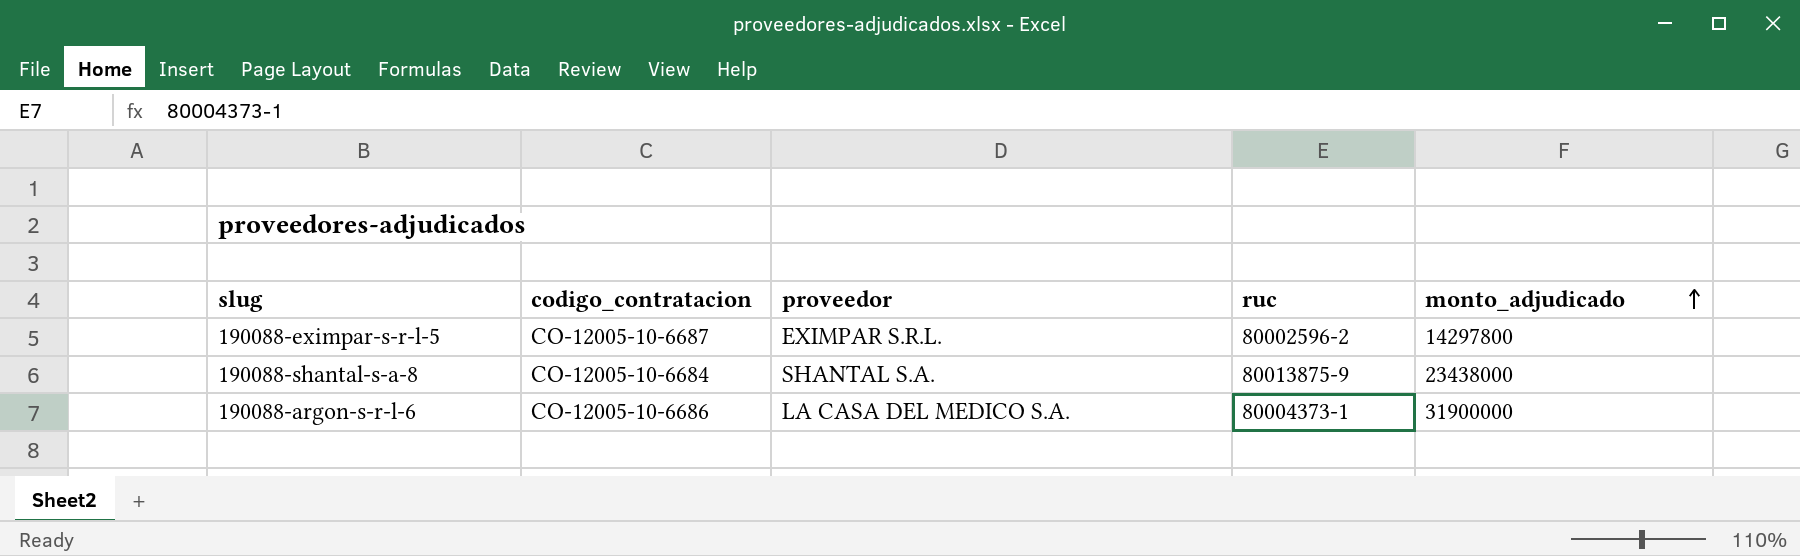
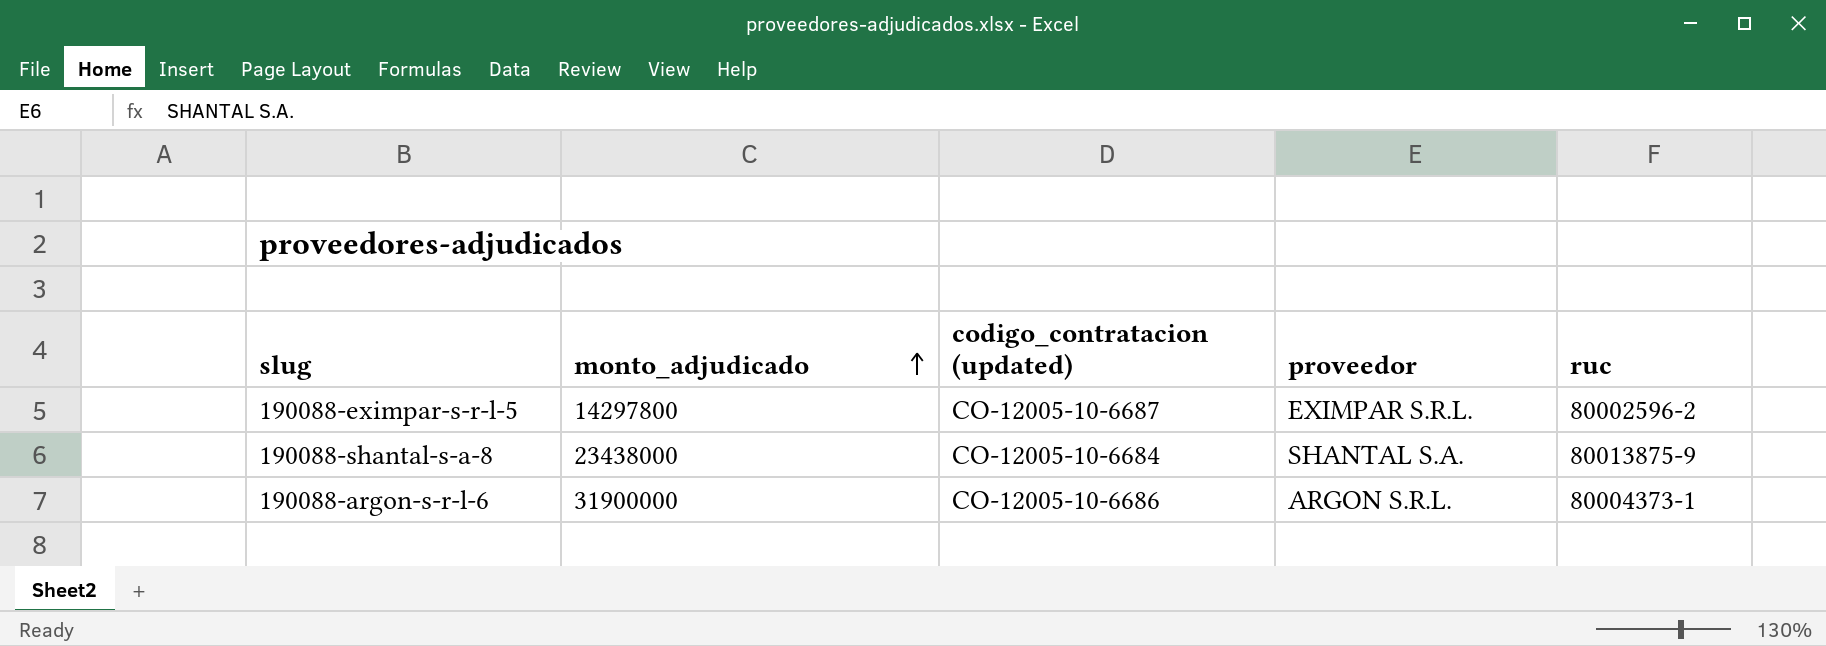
column monto_adjudicado | position: 5 -> 2
column name: codigo_contratacion -> codigo_contratacion (updated)
190088-argon-s-r-l-6 | proveedor: LA CASA DEL MEDICO S.A. -> ARGON S.R.L.

